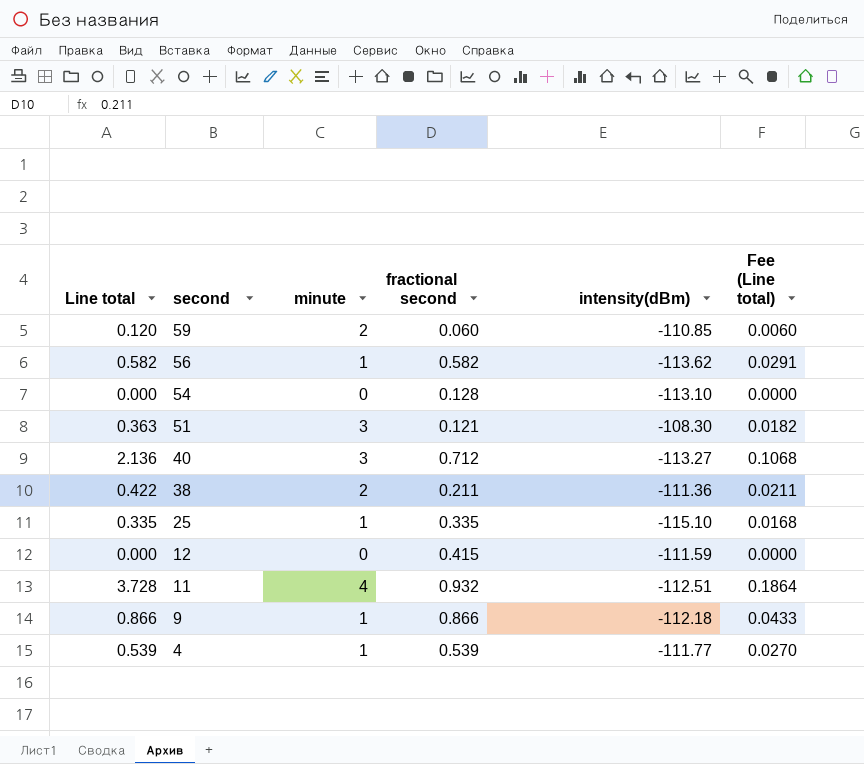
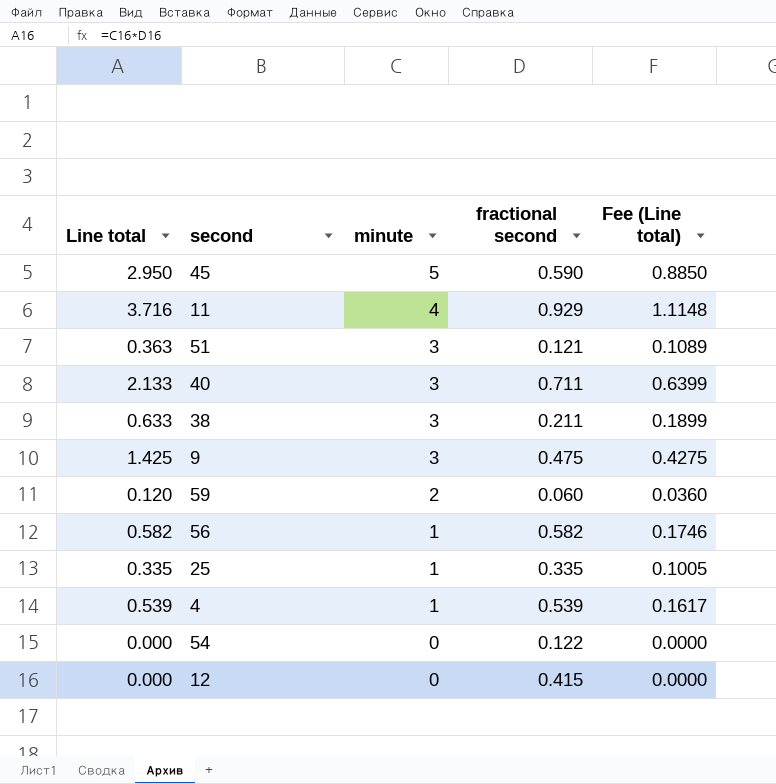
row order: second descending -> minute descending
column intensity(dBm) | position: 5 -> none
column Fee (Line total) | formula: [Line total] * 0.05 -> [Line total] * 0.3
row 45: none -> 2.950 | 5 | 0.590 | 0.8850
11 | Line total: 3.728 -> 3.716
11 | fractional second: 0.932 -> 0.929
40 | Line total: 2.136 -> 2.133
40 | fractional second: 0.712 -> 0.711
38 | Line total: 0.422 -> 0.633
38 | minute: 2 -> 3
9 | Line total: 0.866 -> 1.425
9 | minute: 1 -> 3
9 | fractional second: 0.866 -> 0.475
54 | fractional second: 0.128 -> 0.122

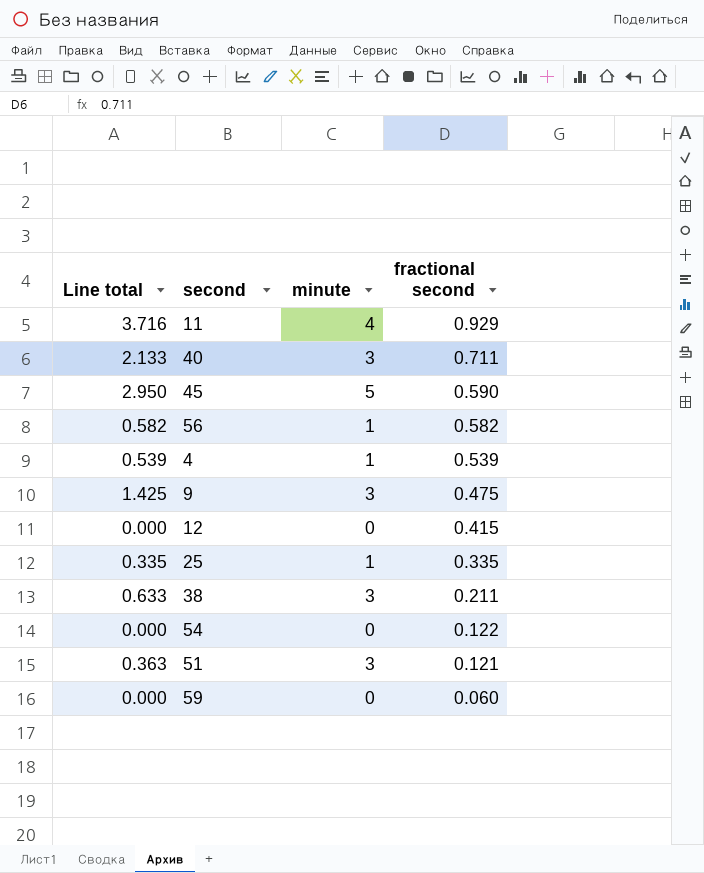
row order: minute descending -> fractional second descending
column Fee (Line total) | formula: [Line total] * 0.3 -> none
59 | Line total: 0.120 -> 0.000
59 | minute: 2 -> 0

